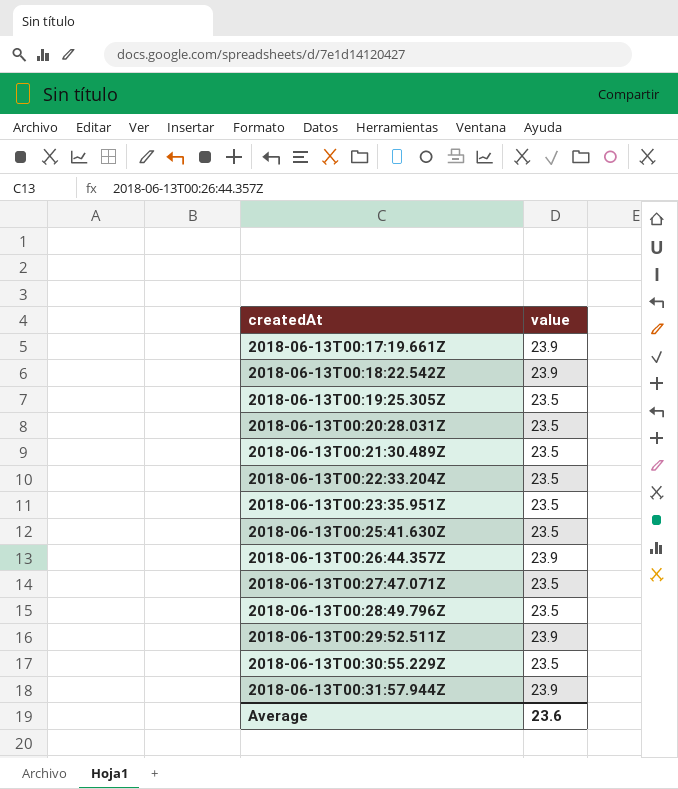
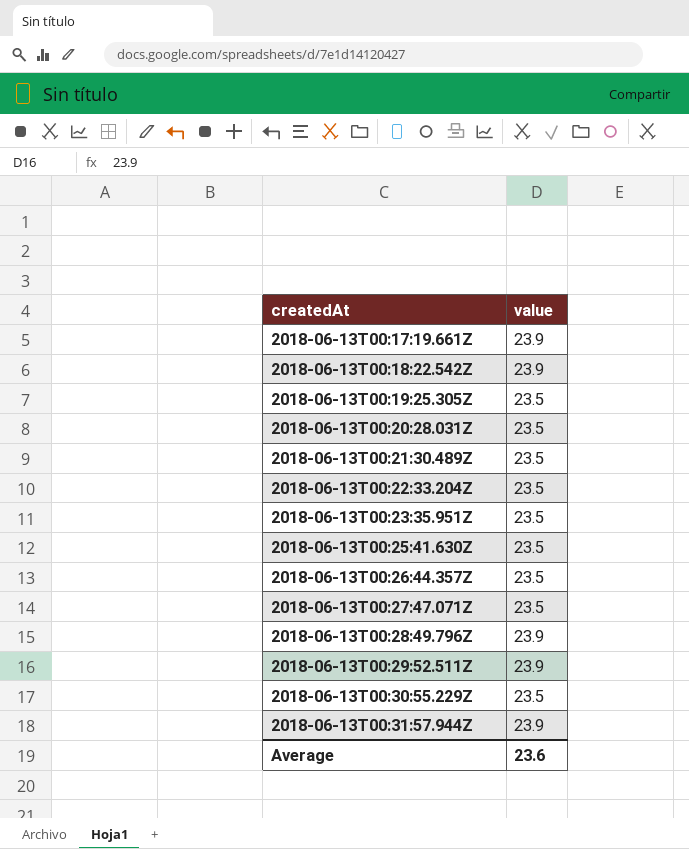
2018-06-13T00:26:44.357Z | value: 23.9 -> 23.5
2018-06-13T00:28:49.796Z | value: 23.5 -> 23.9

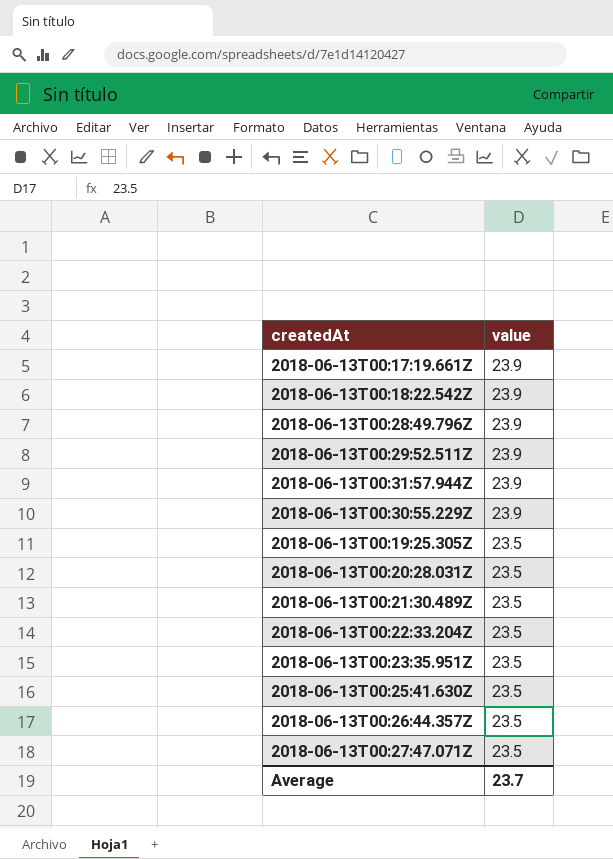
row order: createdAt ascending -> value descending
2018-06-13T00:30:55.229Z | value: 23.5 -> 23.9
Average | value: 23.6 -> 23.7

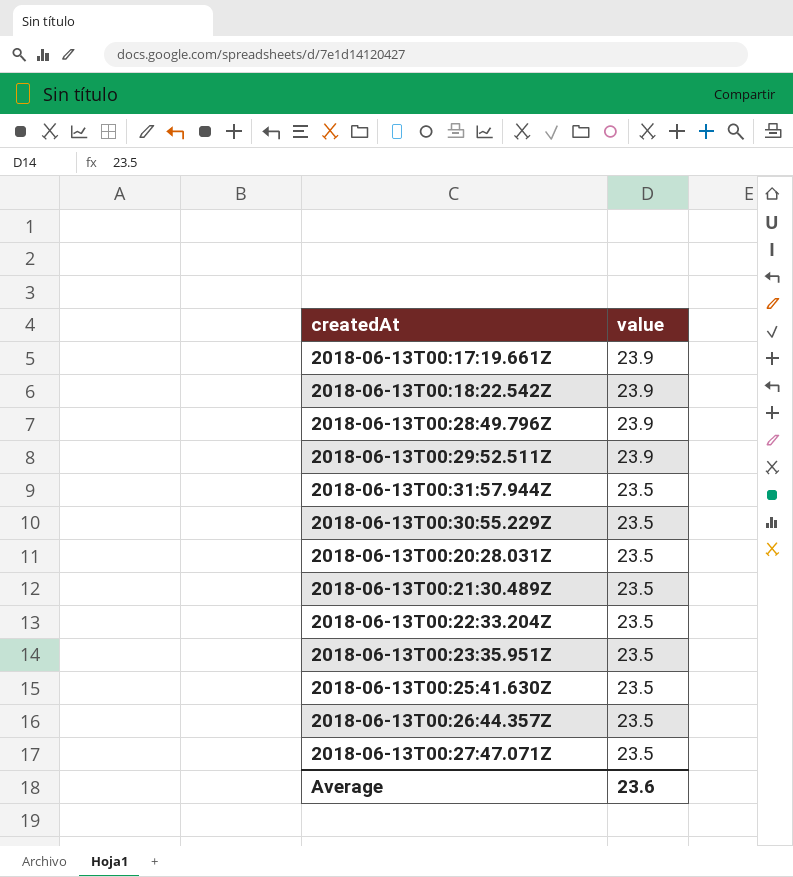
row 2018-06-13T00:19:25.305Z: 23.5 -> none
2018-06-13T00:31:57.944Z | value: 23.9 -> 23.5
2018-06-13T00:30:55.229Z | value: 23.9 -> 23.5
Average | value: 23.7 -> 23.6

